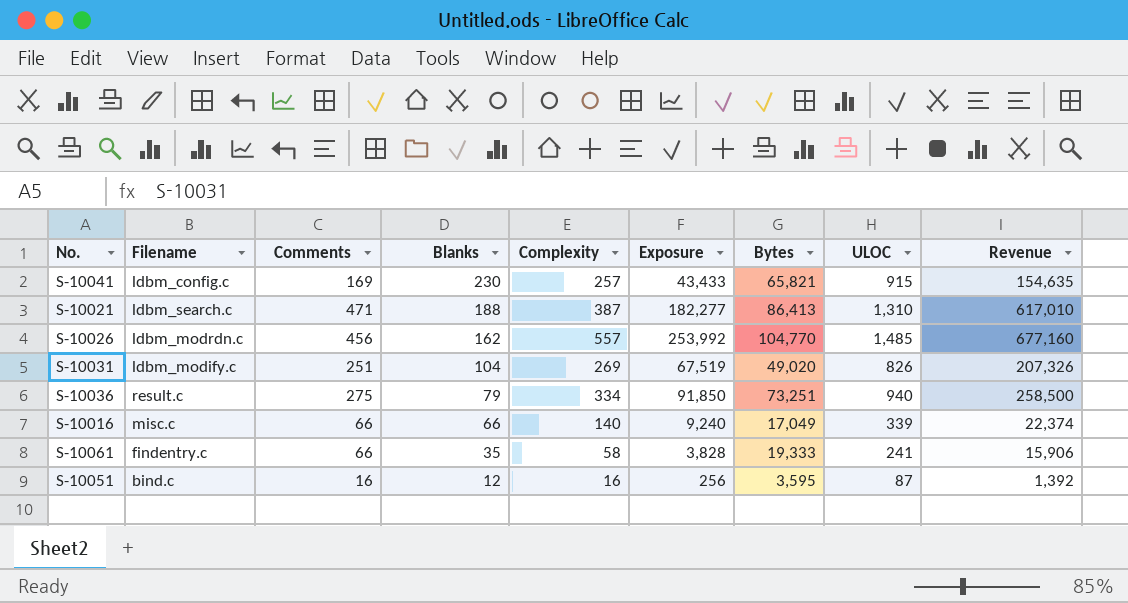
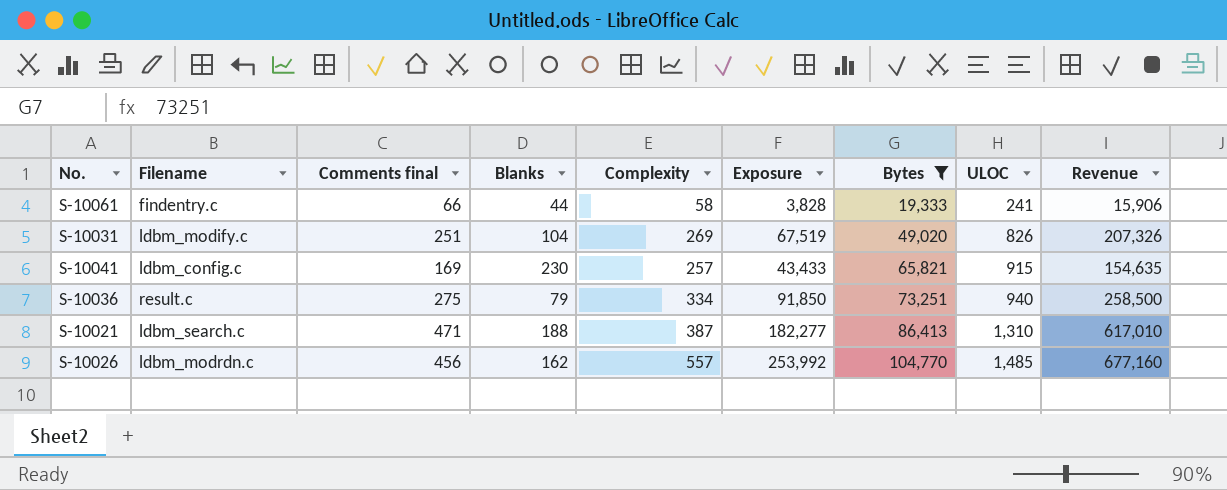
filter: none -> Bytes >= 19,333
row order: Blanks descending -> Bytes ascending
column name: Comments -> Comments final
S-10061 | Blanks: 35 -> 44

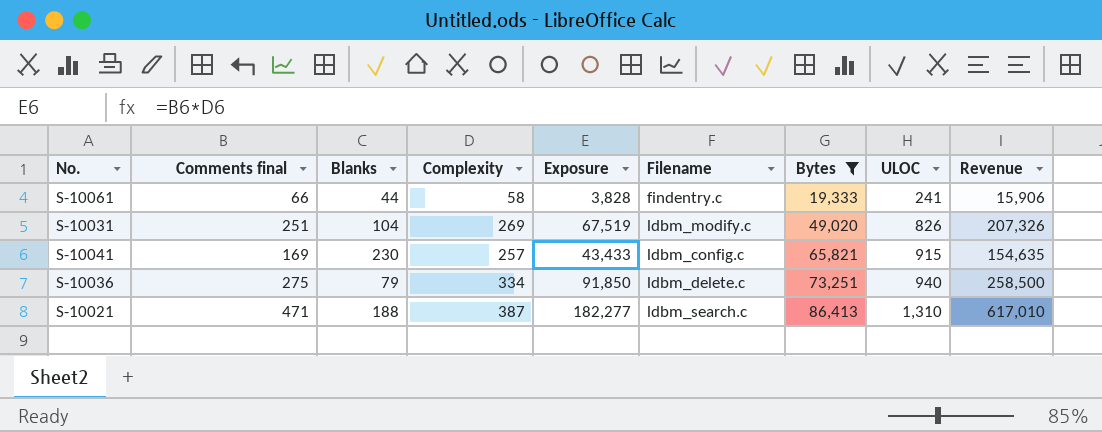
column Filename | position: 2 -> 6
row S-10026: ldbm_modrdn.c | 456 | 162 | 557 | 253,992 | 104,770 | 1,485 | 677,160 -> none
S-10036 | Filename: result.c -> ldbm_delete.c

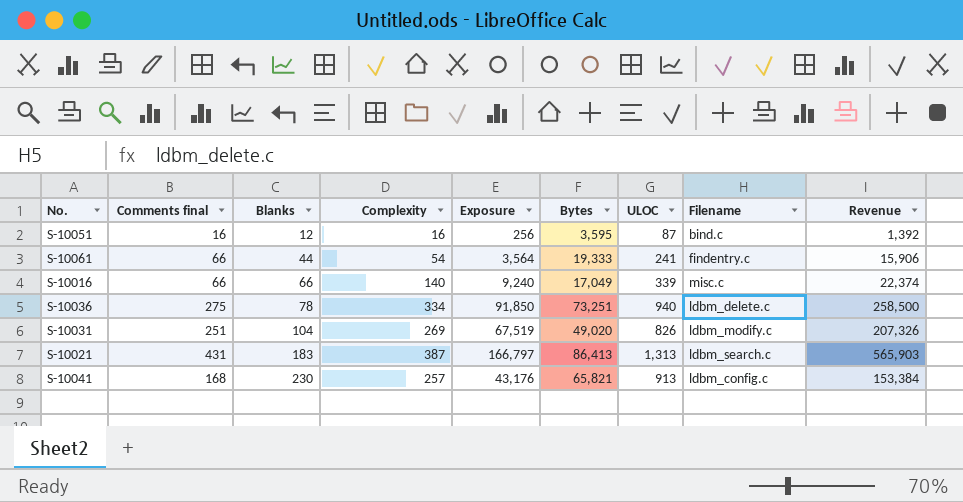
filter: Bytes >= 19,333 -> none
row order: Bytes ascending -> Blanks ascending
column Filename | position: 6 -> 8
S-10061 | Complexity: 58 -> 54
S-10061 | Exposure: 3,828 -> 3,564
S-10036 | Blanks: 79 -> 78
S-10021 | Comments final: 471 -> 431
S-10021 | Blanks: 188 -> 183
S-10021 | Exposure: 182,277 -> 166,797
S-10021 | ULOC: 1,310 -> 1,313
S-10021 | Revenue: 617,010 -> 565,903
S-10041 | Comments final: 169 -> 168
S-10041 | Exposure: 43,433 -> 43,176
S-10041 | ULOC: 915 -> 913
S-10041 | Revenue: 154,635 -> 153,384

